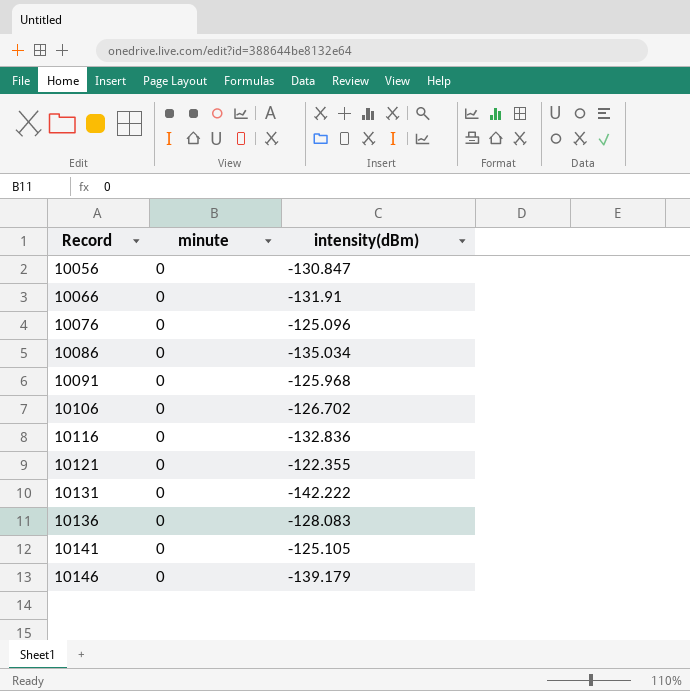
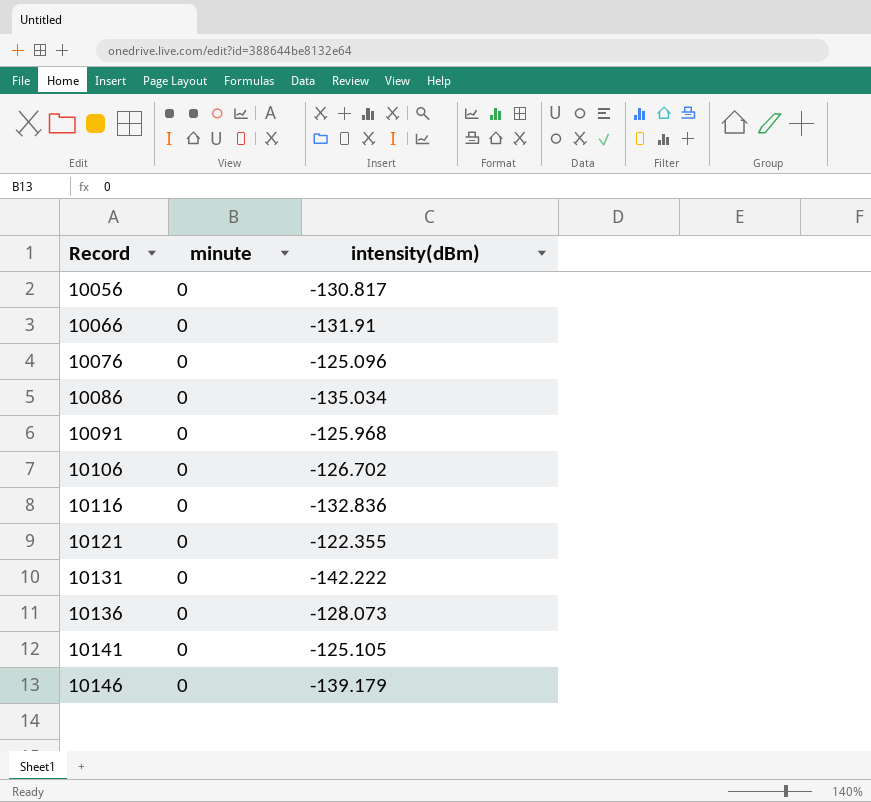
10056 | intensity(dBm): -130.847 -> -130.817
10136 | intensity(dBm): -128.083 -> -128.073

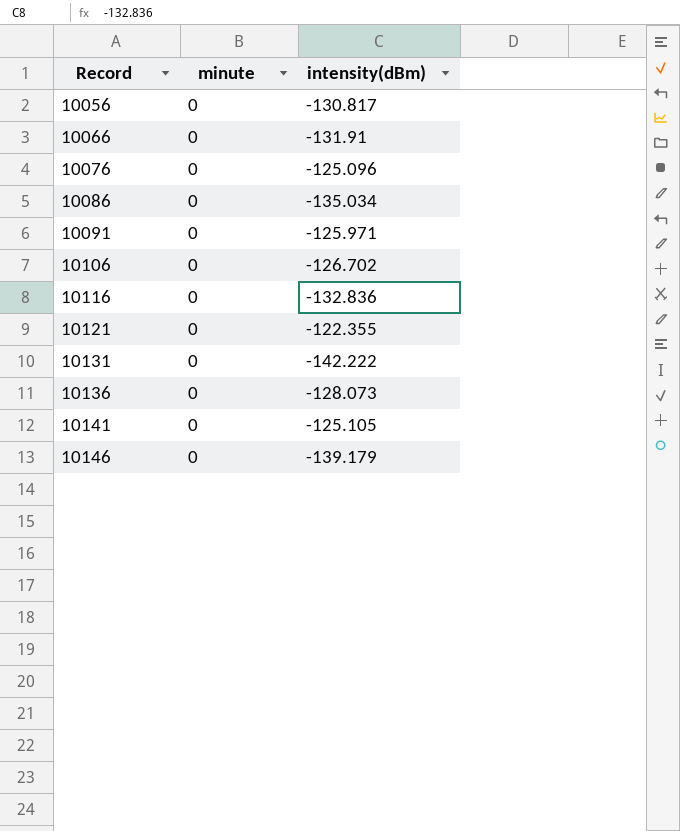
10091 | intensity(dBm): -125.968 -> -125.971

